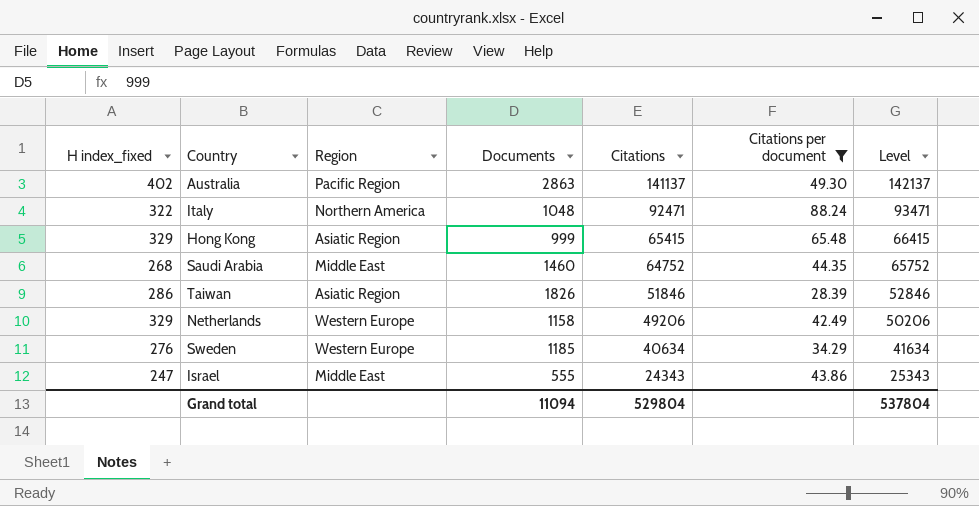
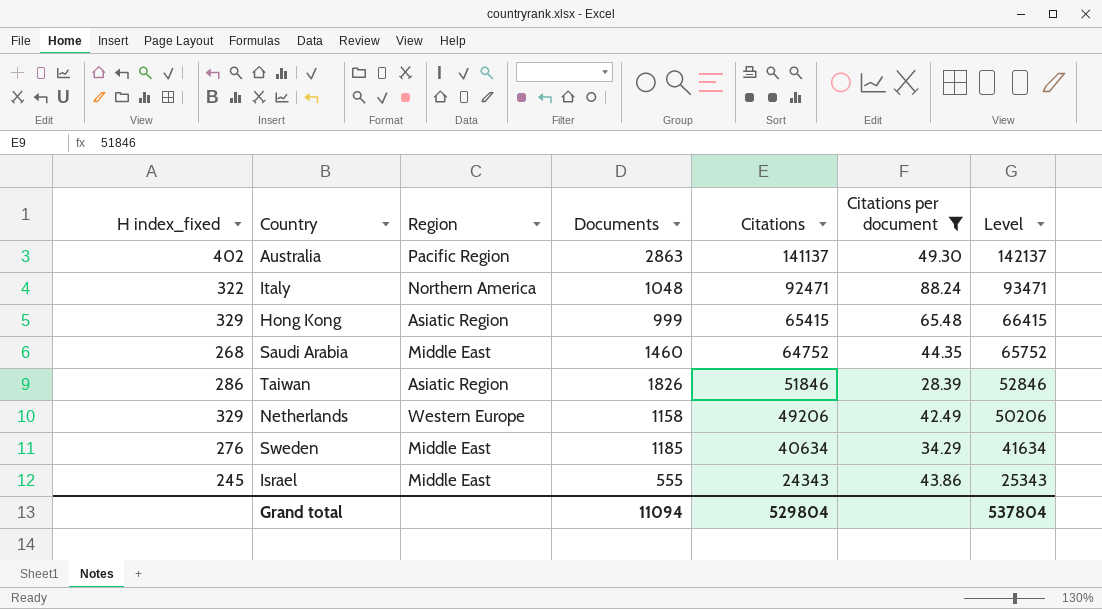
Sweden | Region: Western Europe -> Middle East
Israel | H index_fixed: 247 -> 245

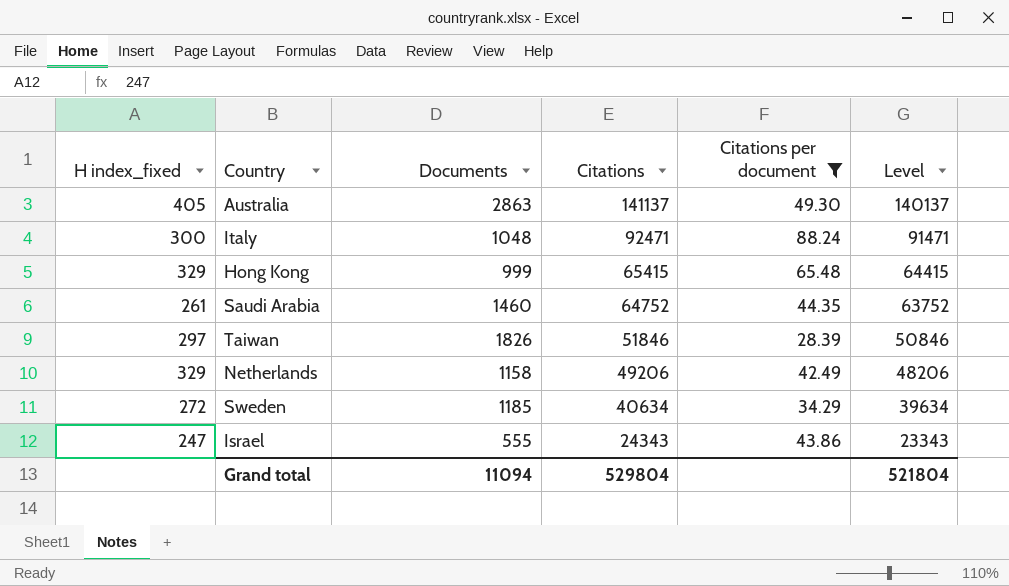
column Region | position: 3 -> none
column Level | formula: [Citations] + 1000 -> [Citations] - 1000
Australia | H index_fixed: 402 -> 405
Italy | H index_fixed: 322 -> 300
Saudi Arabia | H index_fixed: 268 -> 261
Taiwan | H index_fixed: 286 -> 297
Sweden | H index_fixed: 276 -> 272
Israel | H index_fixed: 245 -> 247
Grand total | Level: 537804 -> 521804

